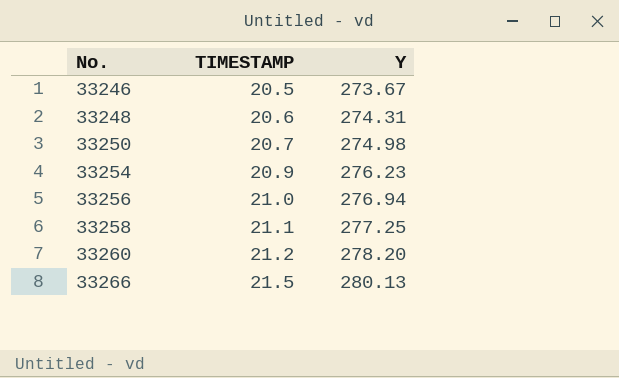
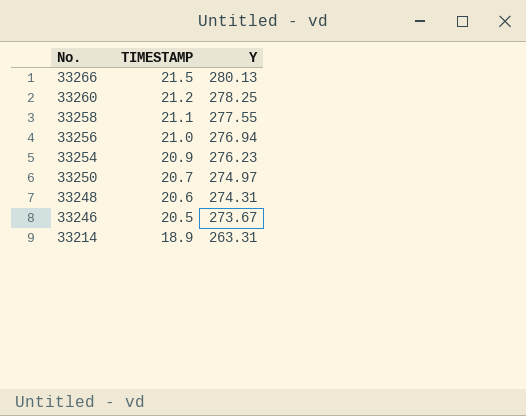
row order: No. ascending -> No. descending
33260 | Y: 278.20 -> 278.25
33258 | Y: 277.25 -> 277.55
33250 | Y: 274.98 -> 274.97
row 33214: none -> 18.9 | 263.31

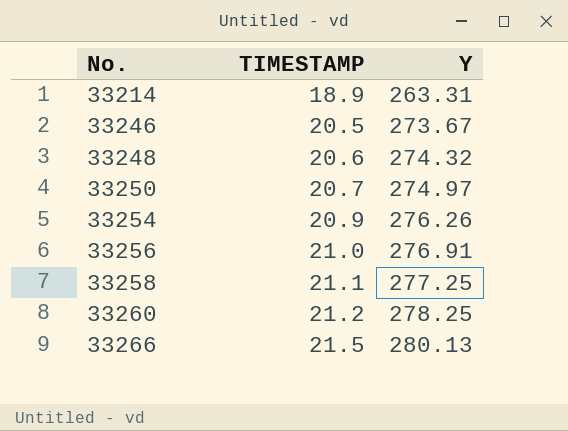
row order: No. descending -> No. ascending
33248 | Y: 274.31 -> 274.32
33254 | Y: 276.23 -> 276.26
33256 | Y: 276.94 -> 276.91
33258 | Y: 277.55 -> 277.25

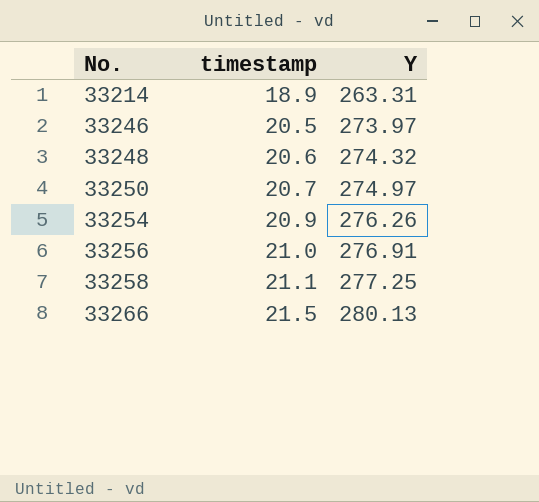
column name: TIMESTAMP -> timestamp
row 33260: 21.2 | 278.25 -> none
33246 | Y: 273.67 -> 273.97

